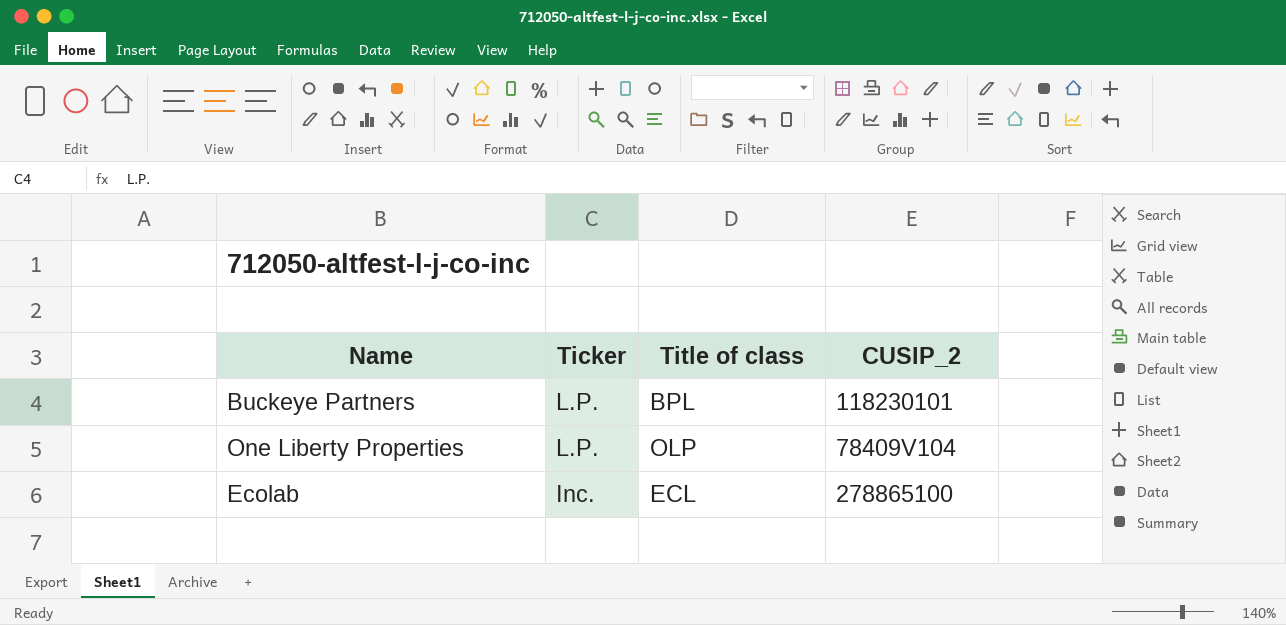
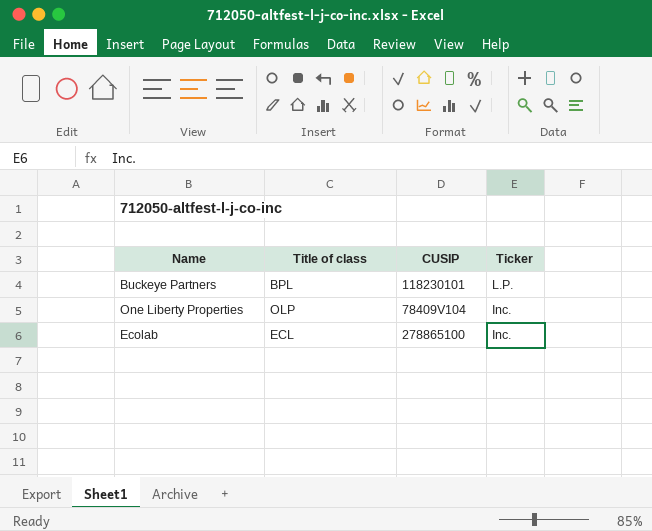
column name: CUSIP_2 -> CUSIP
column Ticker | position: 2 -> 4
One Liberty Properties | Ticker: L.P. -> Inc.

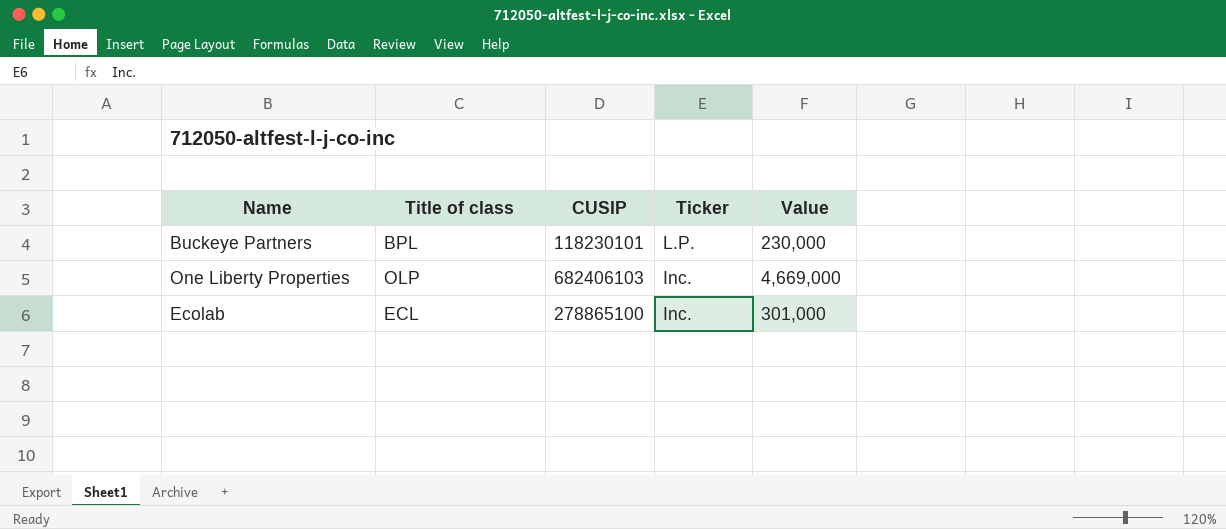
column Value | position: none -> 5
One Liberty Properties | CUSIP: 78409V104 -> 682406103

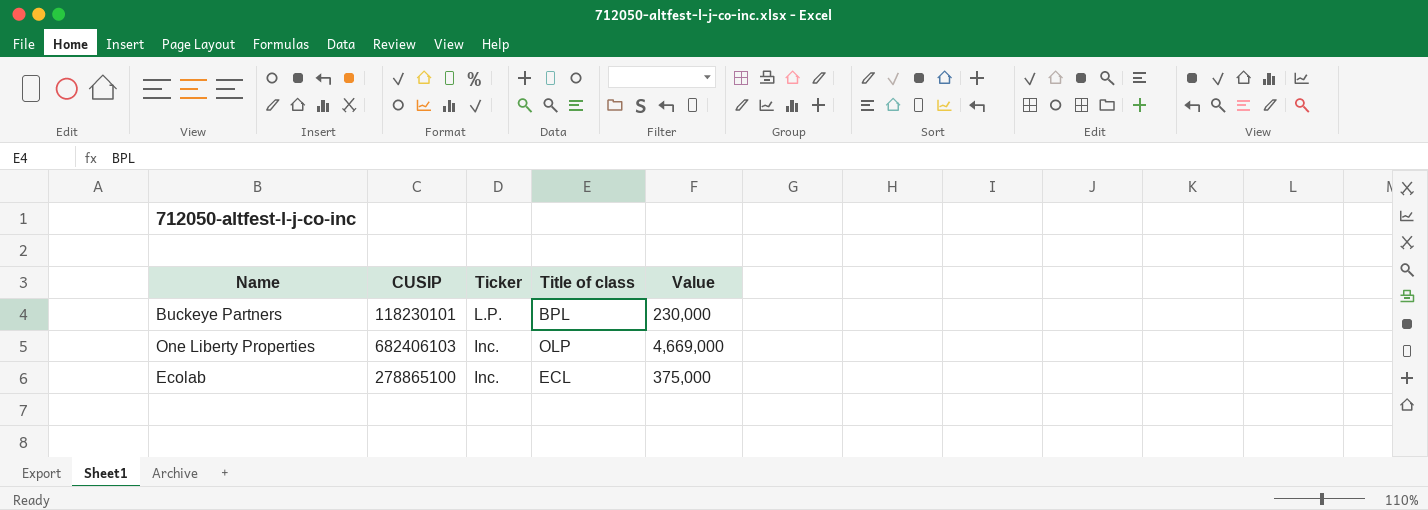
column Title of class | position: 2 -> 4
Ecolab | Value: 301,000 -> 375,000

